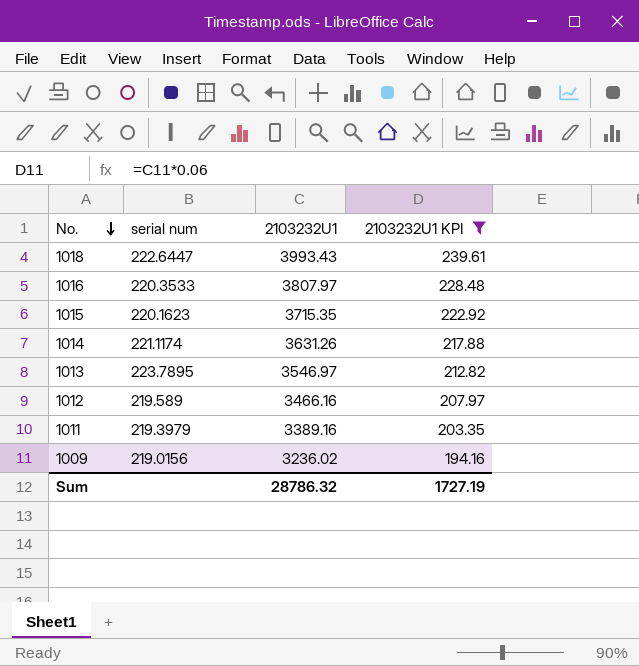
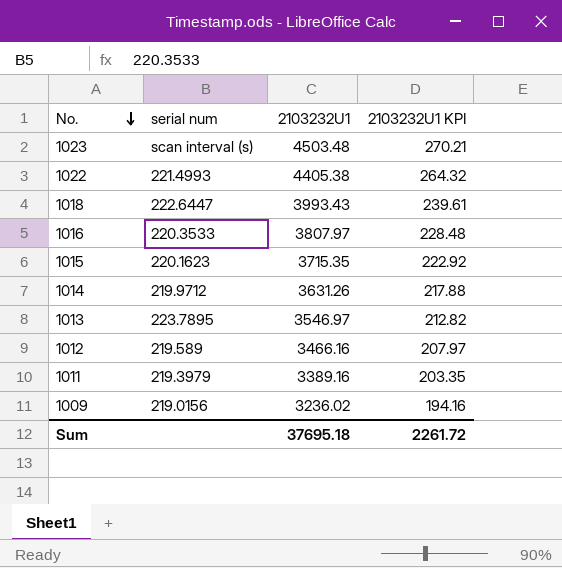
filter: 2103232U1 KPI <= 239.61 -> none
1014 | serial num: 221.1174 -> 219.9712
Sum | 2103232U1: 28786.32 -> 37695.18
Sum | 2103232U1 KPI: 1727.19 -> 2261.72

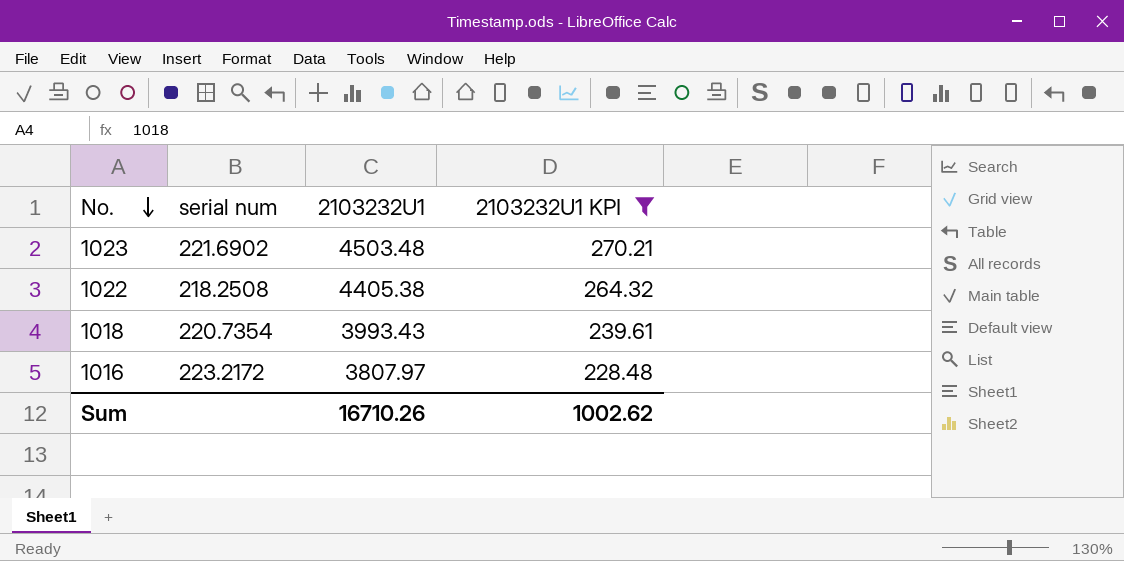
filter: none -> 2103232U1 KPI >= 228.48
1023 | serial num: scan interval (s) -> 221.6902
1022 | serial num: 221.4993 -> 218.2508
1018 | serial num: 222.6447 -> 220.7354
1016 | serial num: 220.3533 -> 223.2172
Sum | 2103232U1: 37695.18 -> 16710.26
Sum | 2103232U1 KPI: 2261.72 -> 1002.62

